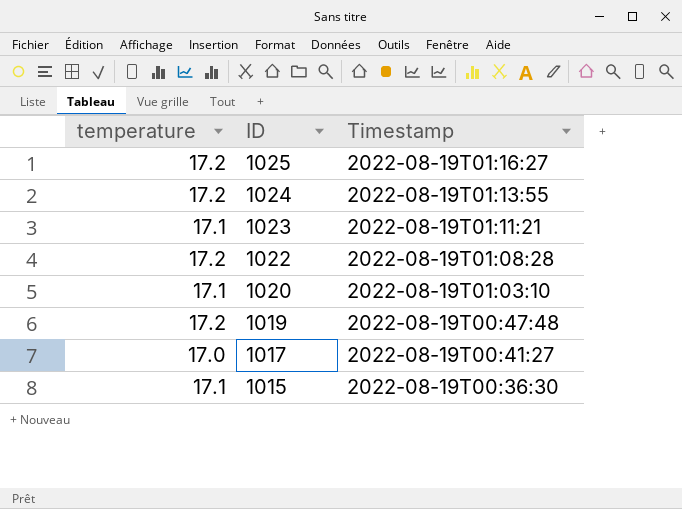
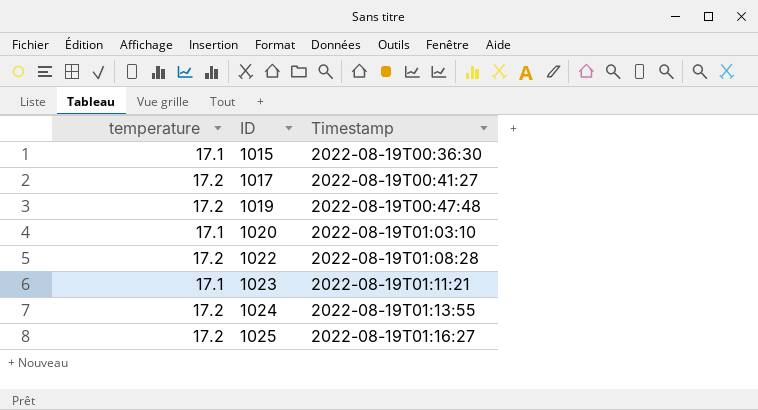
row order: ID descending -> ID ascending
1017 | temperature: 17.0 -> 17.2

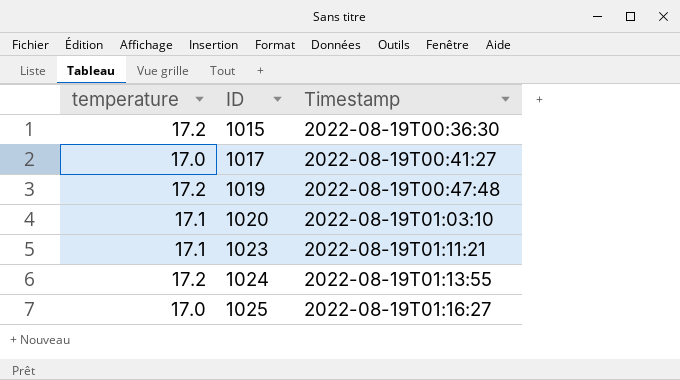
row 1022: 17.2 | 2022-08-19T01:08:28 -> none
1015 | temperature: 17.1 -> 17.2
1017 | temperature: 17.2 -> 17.0
1025 | temperature: 17.2 -> 17.0

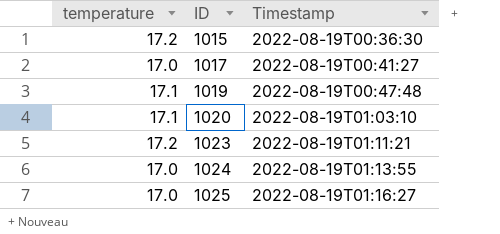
1019 | temperature: 17.2 -> 17.1
1023 | temperature: 17.1 -> 17.2
1024 | temperature: 17.2 -> 17.0

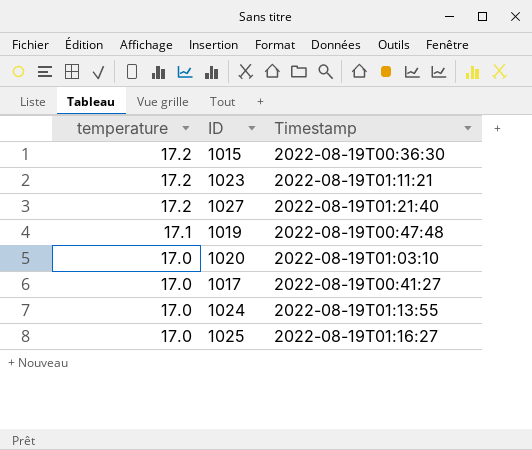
row order: ID ascending -> temperature descending
row 1027: none -> 17.2 | 2022-08-19T01:21:40
1020 | temperature: 17.1 -> 17.0

